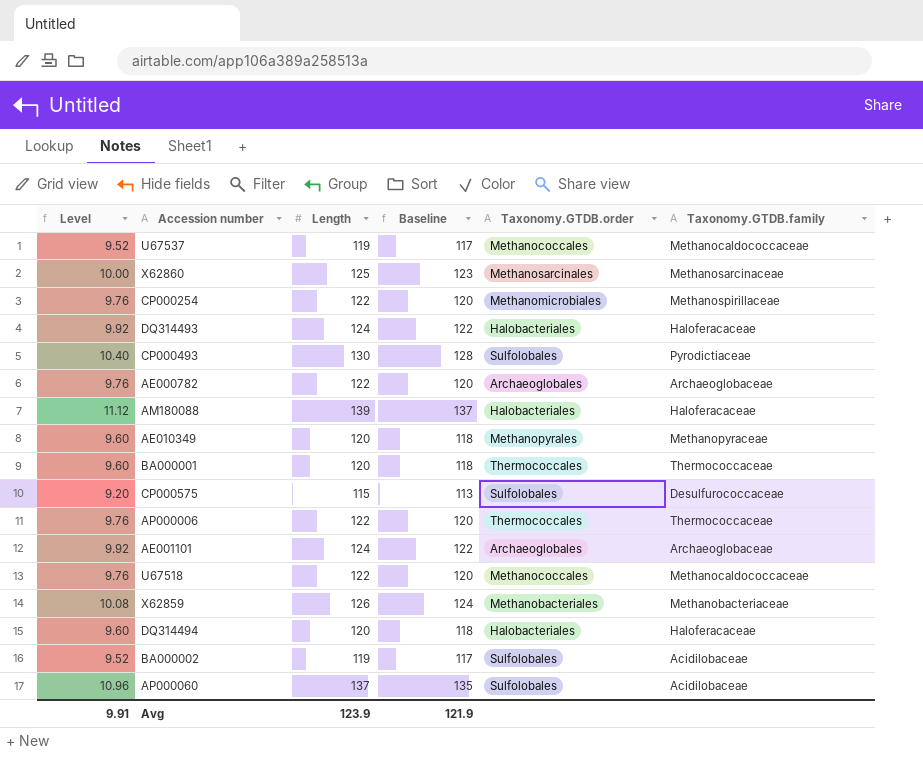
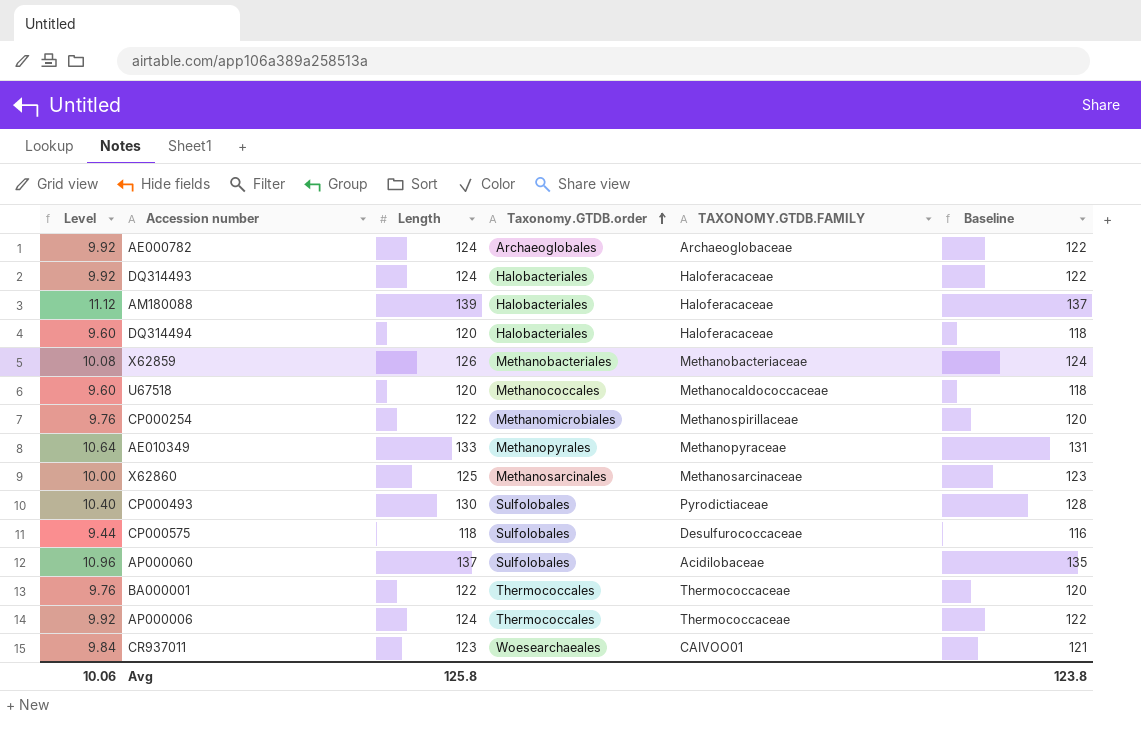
row order: none -> Taxonomy.GTDB.order ascending
column name: Taxonomy.GTDB.family -> TAXONOMY.GTDB.FAMILY
column Baseline | position: 4 -> 6
row U67537: 9.52 | 119 | 117 | Methanococcales | Methanocaldococcaceae -> none
row AE001101: 9.92 | 124 | 122 | Archaeoglobales | Archaeoglobaceae -> none
row BA000002: 9.52 | 119 | 117 | Sulfolobales | Acidilobaceae -> none
AE000782 | Level: 9.76 -> 9.92
AE000782 | Length: 122 -> 124
AE000782 | Baseline: 120 -> 122
U67518 | Level: 9.76 -> 9.60
U67518 | Length: 122 -> 120
U67518 | Baseline: 120 -> 118
AE010349 | Level: 9.60 -> 10.64
AE010349 | Length: 120 -> 133
AE010349 | Baseline: 118 -> 131
CP000575 | Level: 9.20 -> 9.44
CP000575 | Length: 115 -> 118
CP000575 | Baseline: 113 -> 116
BA000001 | Level: 9.60 -> 9.76
BA000001 | Length: 120 -> 122
BA000001 | Baseline: 118 -> 120
AP000006 | Level: 9.76 -> 9.92
AP000006 | Length: 122 -> 124
AP000006 | Baseline: 120 -> 122
row CR937011: none -> 9.84 | 123 | Woesearchaeales | CAIVOO01 | 121
Avg | Level: 9.91 -> 10.06
Avg | Length: 123.9 -> 125.8
Avg | Baseline: 121.9 -> 123.8

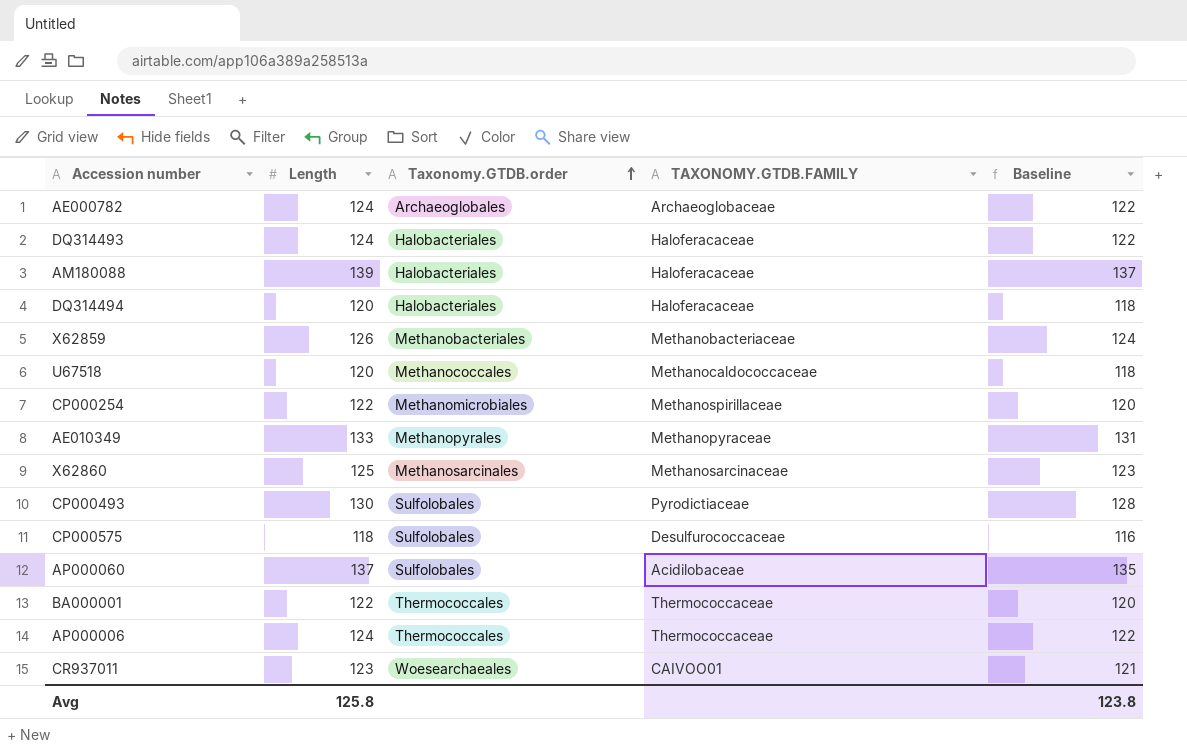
column Level | formula: [Length] * 0.08 -> none

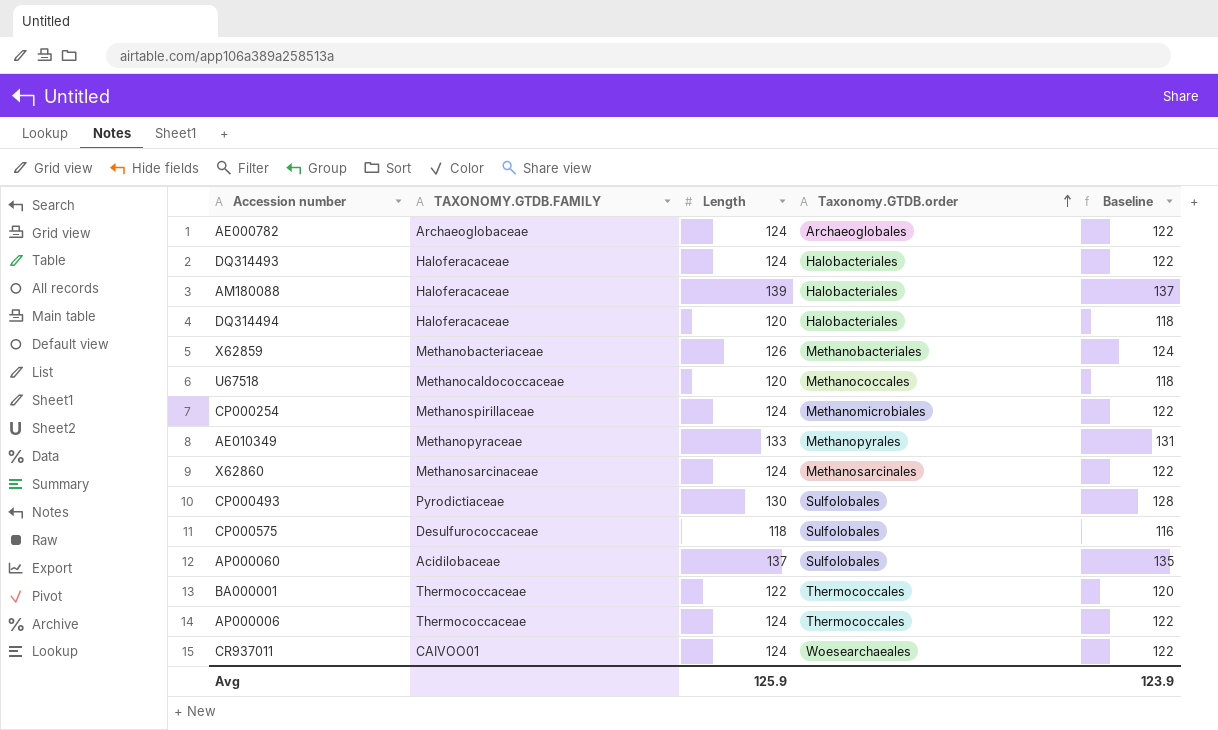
column TAXONOMY.GTDB.FAMILY | position: 4 -> 2
CP000254 | Length: 122 -> 124
CP000254 | Baseline: 120 -> 122
X62860 | Length: 125 -> 124
X62860 | Baseline: 123 -> 122
CR937011 | Length: 123 -> 124
CR937011 | Baseline: 121 -> 122
Avg | Length: 125.8 -> 125.9
Avg | Baseline: 123.8 -> 123.9

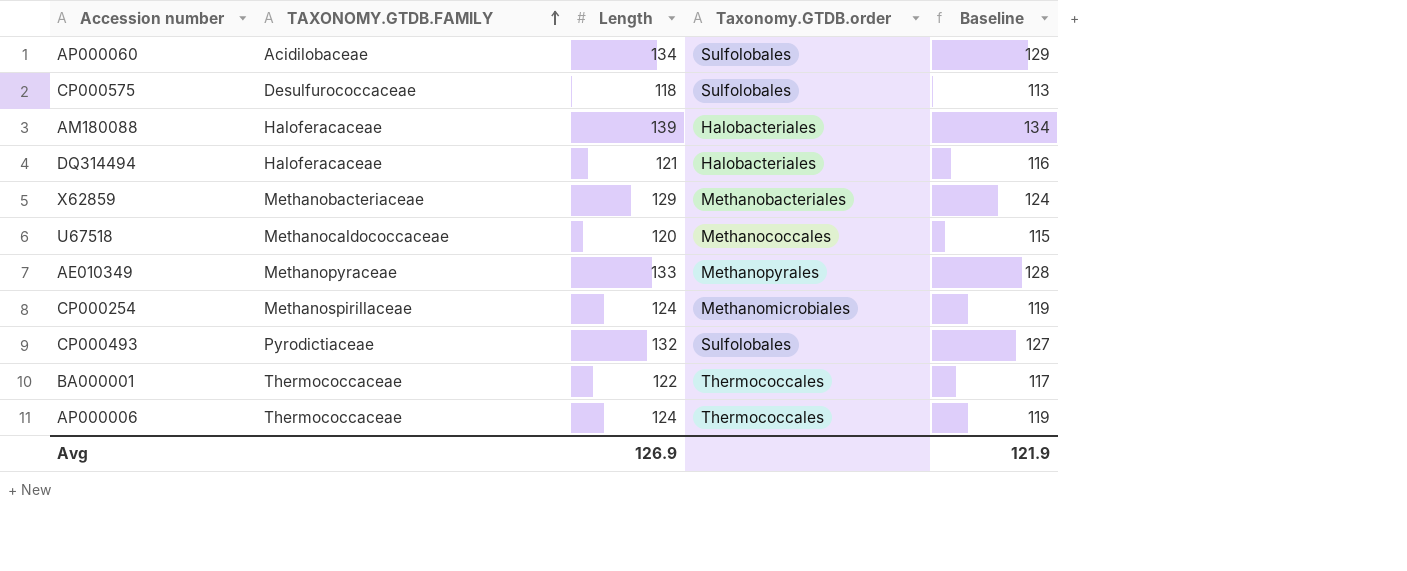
row order: Taxonomy.GTDB.order ascending -> TAXONOMY.GTDB.FAMILY ascending
column Baseline | formula: [Length] - 2 -> [Length] - 5
row AE000782: Archaeoglobaceae | 124 | Archaeoglobales | 122 -> none
row DQ314493: Haloferacaceae | 124 | Halobacteriales | 122 -> none
row X62860: Methanosarcinaceae | 124 | Methanosarcinales | 122 -> none
row CR937011: CAIVOO01 | 124 | Woesearchaeales | 122 -> none
AP000060 | Length: 137 -> 134
DQ314494 | Length: 120 -> 121
X62859 | Length: 126 -> 129
CP000493 | Length: 130 -> 132
Avg | Length: 125.9 -> 126.9
Avg | Baseline: 123.9 -> 121.9

